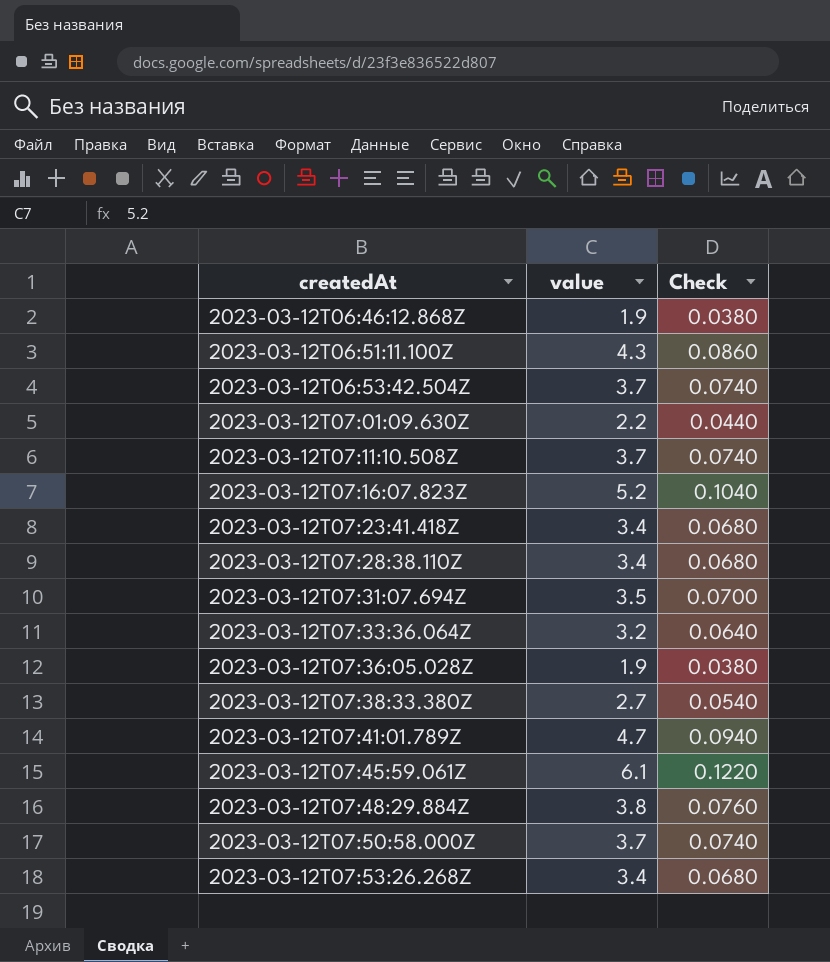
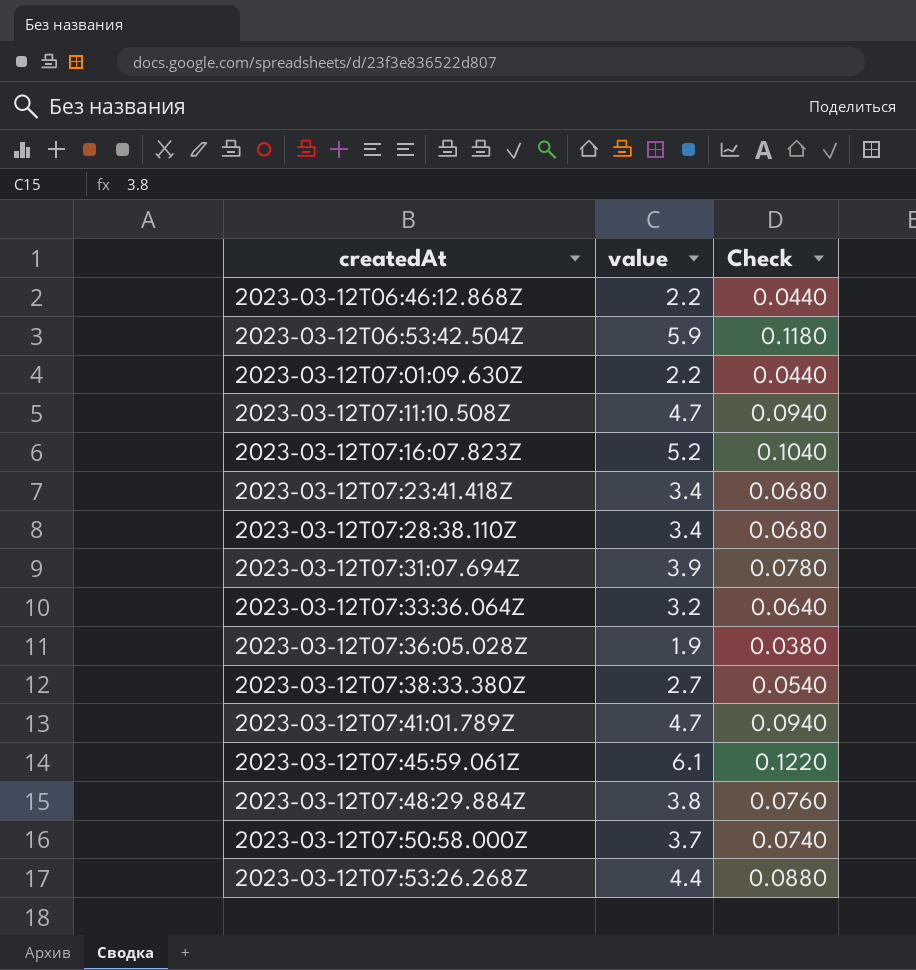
row 2023-03-12T06:51:11.100Z: 4.3 | 0.0860 -> none
2023-03-12T06:46:12.868Z | value: 1.9 -> 2.2
2023-03-12T06:46:12.868Z | Check: 0.0380 -> 0.0440
2023-03-12T06:53:42.504Z | value: 3.7 -> 5.9
2023-03-12T06:53:42.504Z | Check: 0.0740 -> 0.1180
2023-03-12T07:11:10.508Z | value: 3.7 -> 4.7
2023-03-12T07:11:10.508Z | Check: 0.0740 -> 0.0940
2023-03-12T07:31:07.694Z | value: 3.5 -> 3.9
2023-03-12T07:31:07.694Z | Check: 0.0700 -> 0.0780
2023-03-12T07:53:26.268Z | value: 3.4 -> 4.4
2023-03-12T07:53:26.268Z | Check: 0.0680 -> 0.0880

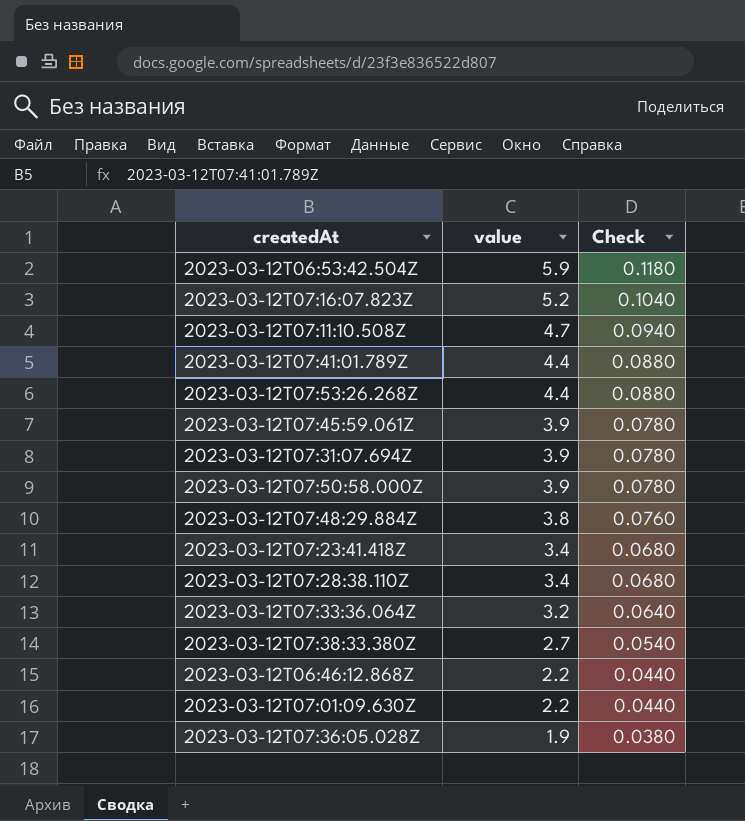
row order: createdAt ascending -> value descending
2023-03-12T07:41:01.789Z | value: 4.7 -> 4.4
2023-03-12T07:41:01.789Z | Check: 0.0940 -> 0.0880
2023-03-12T07:45:59.061Z | value: 6.1 -> 3.9
2023-03-12T07:45:59.061Z | Check: 0.1220 -> 0.0780
2023-03-12T07:50:58.000Z | value: 3.7 -> 3.9
2023-03-12T07:50:58.000Z | Check: 0.0740 -> 0.0780

